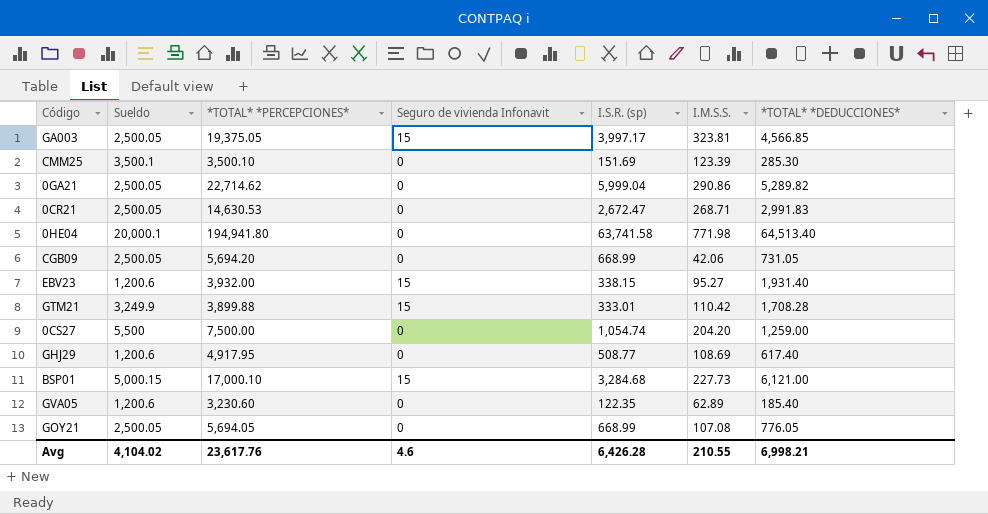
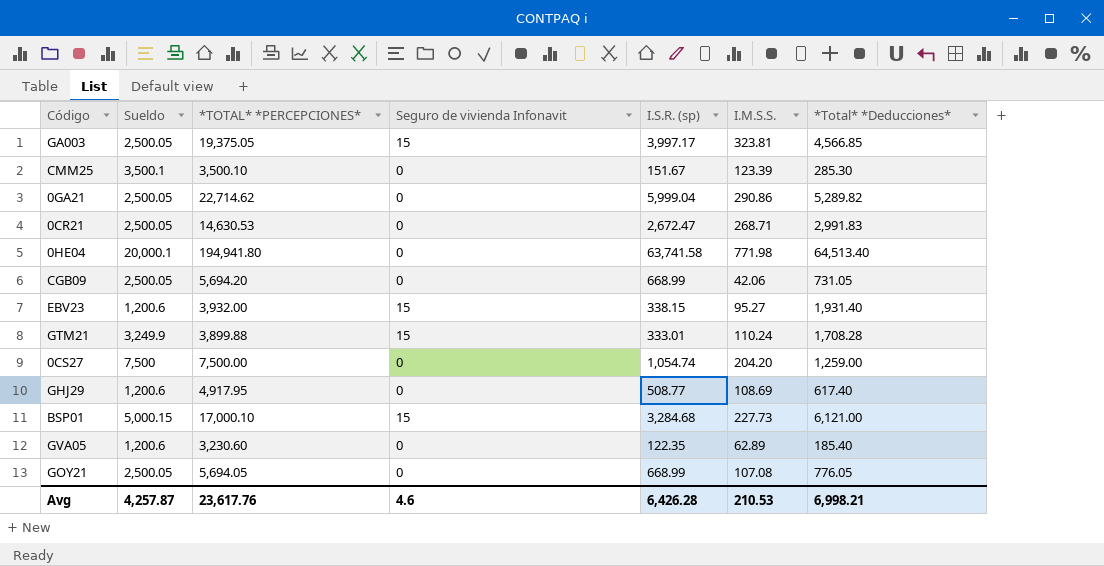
column name: *TOTAL* *DEDUCCIONES* -> *Total* *Deducciones*
CMM25 | I.S.R. (sp): 151.69 -> 151.67
GTM21 | I.M.S.S.: 110.42 -> 110.24
0CS27 | Sueldo: 5,500 -> 7,500
Avg | Sueldo: 4,104.02 -> 4,257.87
Avg | I.M.S.S.: 210.55 -> 210.53

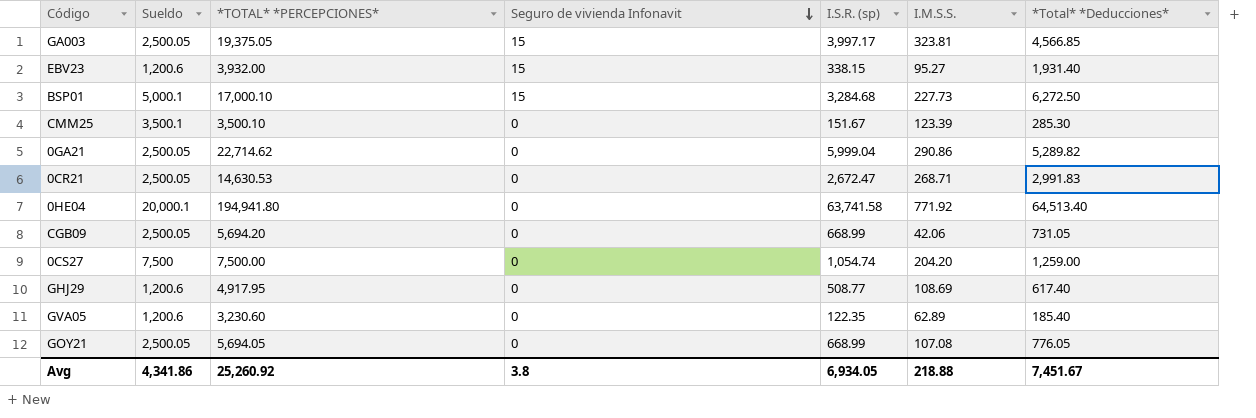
row order: none -> Seguro de vivienda Infonavit descending
row GTM21: 3,249.9 | 3,899.88 | 15 | 333.01 | 110.24 | 1,708.28 -> none
BSP01 | Sueldo: 5,000.15 -> 5,000.1
BSP01 | *Total* *Deducciones*: 6,121.00 -> 6,272.50
0HE04 | I.M.S.S.: 771.98 -> 771.92
Avg | Sueldo: 4,257.87 -> 4,341.86
Avg | *TOTAL* *PERCEPCIONES*: 23,617.76 -> 25,260.92
Avg | Seguro de vivienda Infonavit: 4.6 -> 3.8
Avg | I.S.R. (sp): 6,426.28 -> 6,934.05
Avg | I.M.S.S.: 210.53 -> 218.88
Avg | *Total* *Deducciones*: 6,998.21 -> 7,451.67

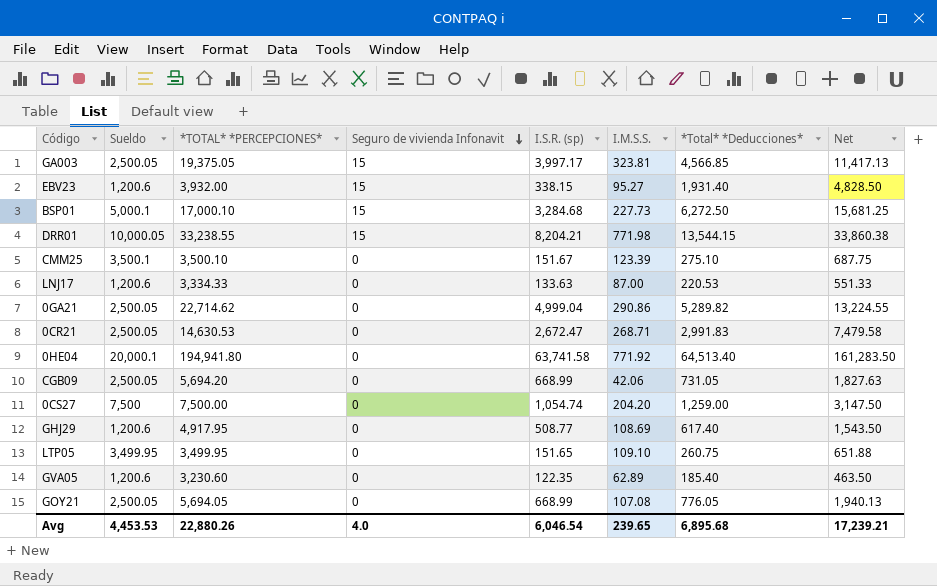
column Net | formula: none -> [*Total* *Deducciones*] * 2.5
row DRR01: none -> 10,000.05 | 33,238.55 | 15 | 8,204.21 | 771.98 | 13,544.15 | 33,860.38
CMM25 | *Total* *Deducciones*: 285.30 -> 275.10
row LNJ17: none -> 1,200.6 | 3,334.33 | 0 | 133.63 | 87.00 | 220.53 | 551.33
0GA21 | I.S.R. (sp): 5,999.04 -> 4,999.04
row LTP05: none -> 3,499.95 | 3,499.95 | 0 | 151.65 | 109.10 | 260.75 | 651.88
Avg | Sueldo: 4,341.86 -> 4,453.53
Avg | *TOTAL* *PERCEPCIONES*: 25,260.92 -> 22,880.26
Avg | Seguro de vivienda Infonavit: 3.8 -> 4.0
Avg | I.S.R. (sp): 6,934.05 -> 6,046.54
Avg | I.M.S.S.: 218.88 -> 239.65
Avg | *Total* *Deducciones*: 7,451.67 -> 6,895.68

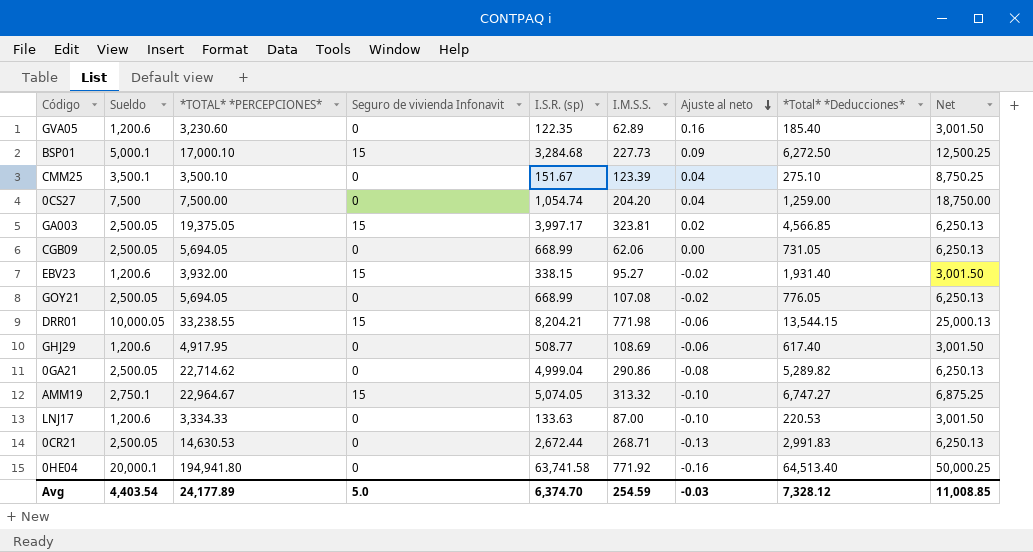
row order: Seguro de vivienda Infonavit descending -> Ajuste al neto descending
column Ajuste al neto | position: none -> 7
column Net | formula: [*Total* *Deducciones*] * 2.5 -> [Sueldo] * 2.5
row LTP05: 3,499.95 | 3,499.95 | 0 | 151.65 | 109.10 | 260.75 | 651.88 -> none
CGB09 | *TOTAL* *PERCEPCIONES*: 5,694.20 -> 5,694.05
CGB09 | I.M.S.S.: 42.06 -> 62.06
row AMM19: none -> 2,750.1 | 22,964.67 | 15 | 5,074.05 | 313.32 | -0.10 | 6,747.27 | 6,875.25
0CR21 | I.S.R. (sp): 2,672.47 -> 2,672.44
Avg | Sueldo: 4,453.53 -> 4,403.54
Avg | *TOTAL* *PERCEPCIONES*: 22,880.26 -> 24,177.89
Avg | Seguro de vivienda Infonavit: 4.0 -> 5.0
Avg | I.S.R. (sp): 6,046.54 -> 6,374.70
Avg | I.M.S.S.: 239.65 -> 254.59
Avg | *Total* *Deducciones*: 6,895.68 -> 7,328.12
Avg | Net: 17,239.21 -> 11,008.85

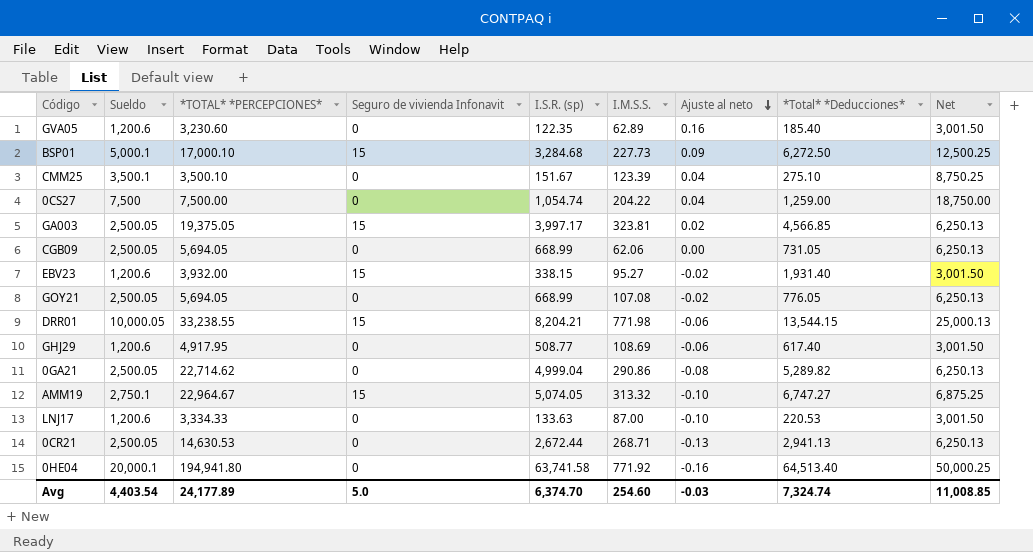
0CS27 | I.M.S.S.: 204.20 -> 204.22
0CR21 | *Total* *Deducciones*: 2,991.83 -> 2,941.13
Avg | I.M.S.S.: 254.59 -> 254.60
Avg | *Total* *Deducciones*: 7,328.12 -> 7,324.74

